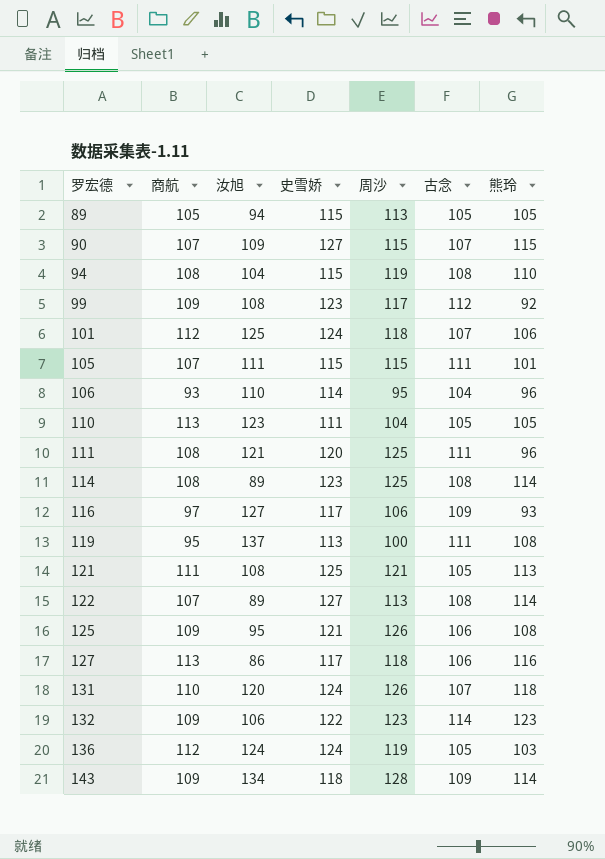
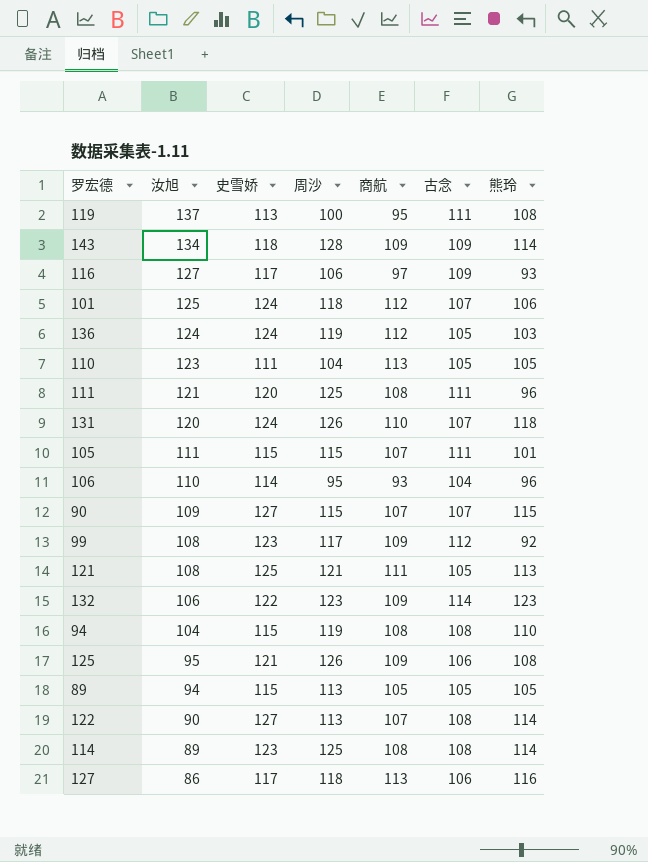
row order: 罗宏德 ascending -> 汝旭 descending
column 商航 | position: 2 -> 5
122 | 汝旭: 89 -> 90

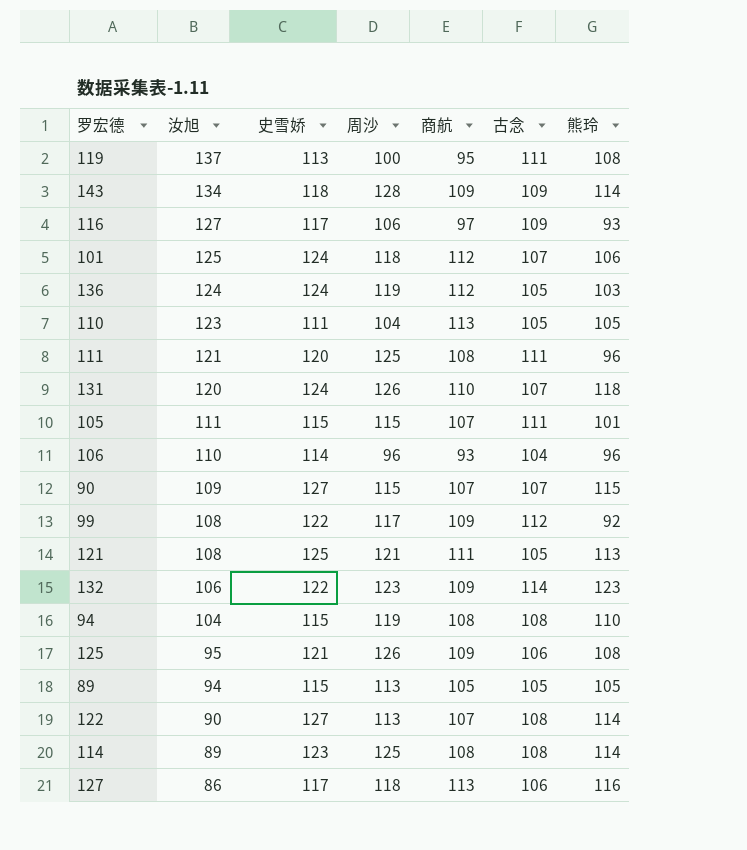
106 | 周沙: 95 -> 96
99 | 史雪娇: 123 -> 122

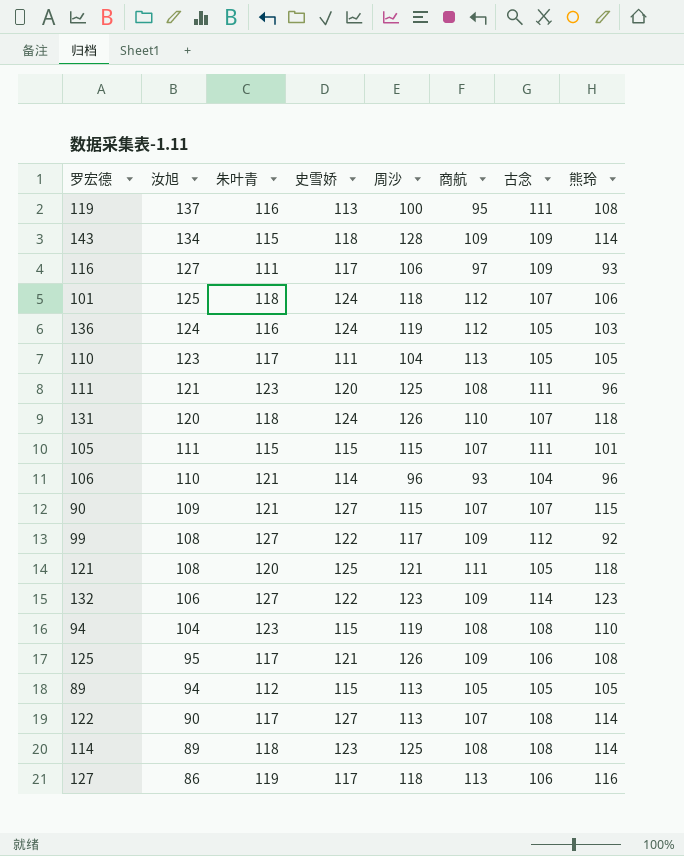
column 朱叶青 | position: none -> 3
121 | 熊玲: 113 -> 118

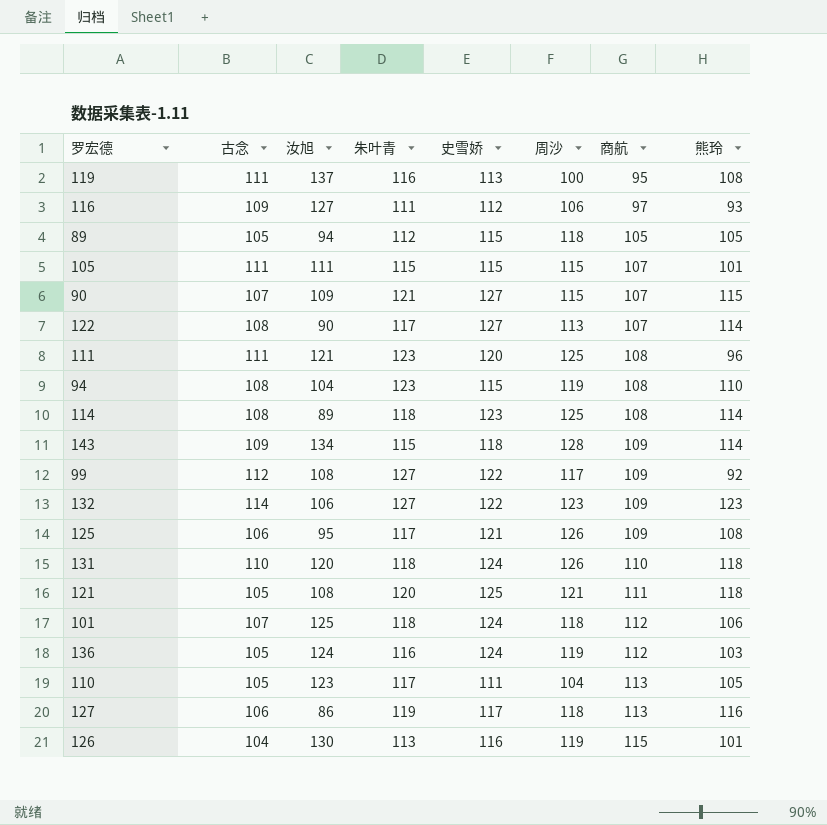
row order: 汝旭 descending -> 商航 ascending
column 古念 | position: 7 -> 2
row 106: 110 | 121 | 114 | 96 | 93 | 104 | 96 -> none
116 | 史雪娇: 117 -> 112
89 | 周沙: 113 -> 118
131 | 古念: 107 -> 110
row 126: none -> 104 | 130 | 113 | 116 | 119 | 115 | 101

